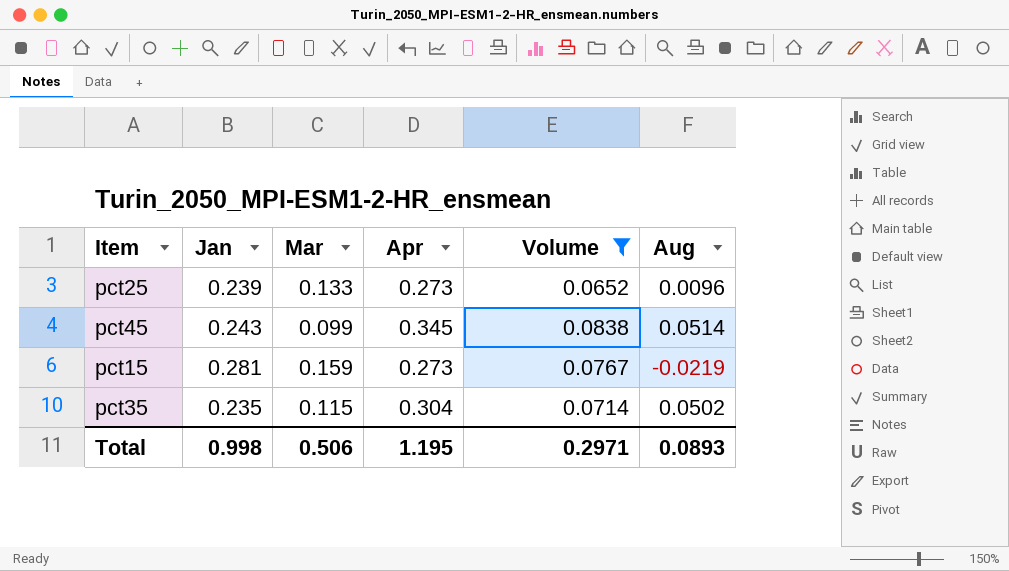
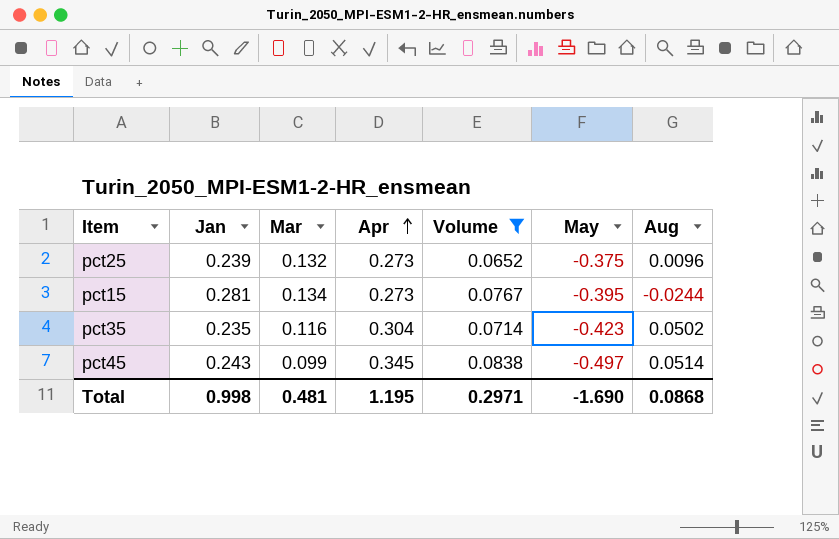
row order: none -> Apr ascending
column May | position: none -> 6
pct25 | Mar: 0.133 -> 0.132
pct15 | Mar: 0.159 -> 0.134
pct15 | Aug: -0.0219 -> -0.0244
pct35 | Mar: 0.115 -> 0.116
Total | Mar: 0.506 -> 0.481
Total | Aug: 0.0893 -> 0.0868

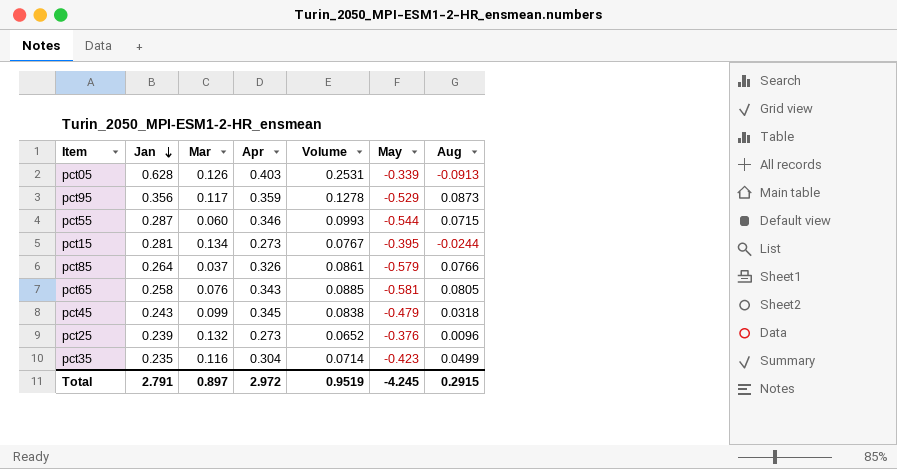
filter: Volume <= 0.0838 -> none
row order: Apr ascending -> Jan descending
pct45 | May: -0.497 -> -0.479
pct45 | Aug: 0.0514 -> 0.0318
pct25 | May: -0.375 -> -0.376
pct35 | Aug: 0.0502 -> 0.0499
Total | Jan: 0.998 -> 2.791
Total | Mar: 0.481 -> 0.897
Total | Apr: 1.195 -> 2.972
Total | Volume: 0.2971 -> 0.9519
Total | May: -1.690 -> -4.245
Total | Aug: 0.0868 -> 0.2915

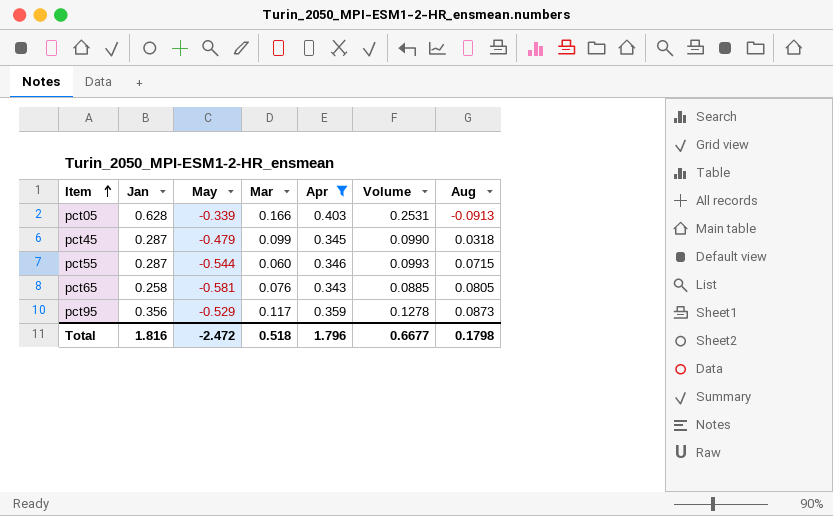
filter: none -> Apr >= 0.343
row order: Jan descending -> Item ascending
column May | position: 6 -> 3
pct05 | Mar: 0.126 -> 0.166
pct45 | Jan: 0.243 -> 0.287
pct45 | Volume: 0.0838 -> 0.0990
Total | Jan: 2.791 -> 1.816
Total | May: -4.245 -> -2.472
Total | Mar: 0.897 -> 0.518
Total | Apr: 2.972 -> 1.796
Total | Volume: 0.9519 -> 0.6677
Total | Aug: 0.2915 -> 0.1798

